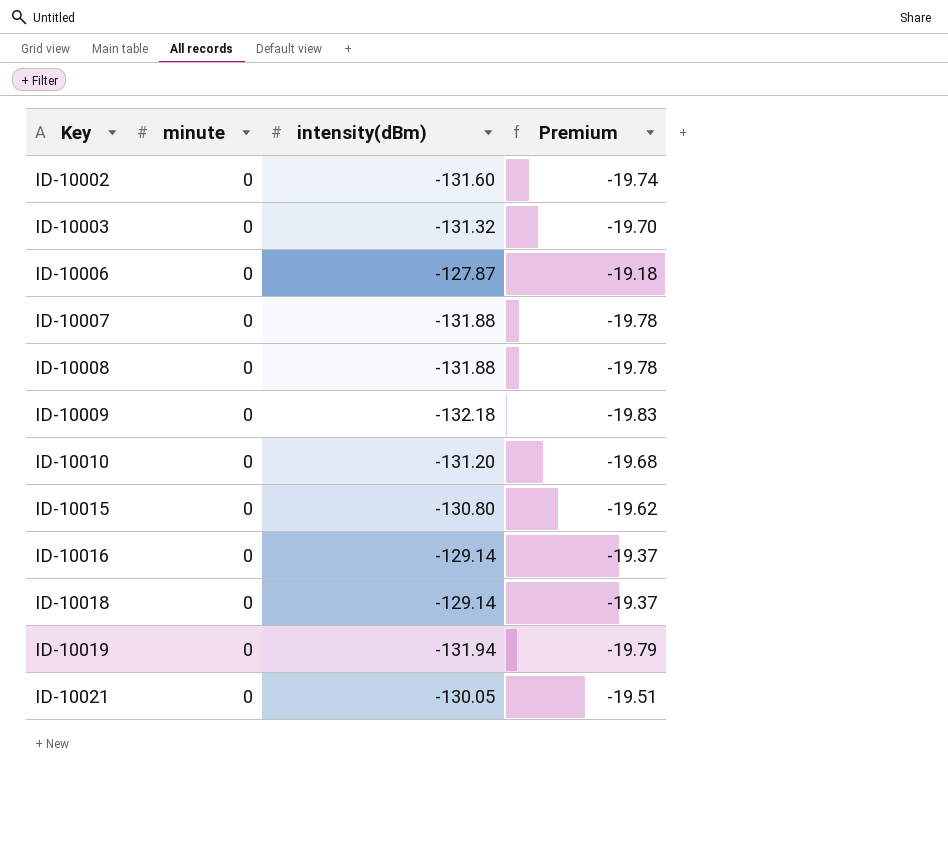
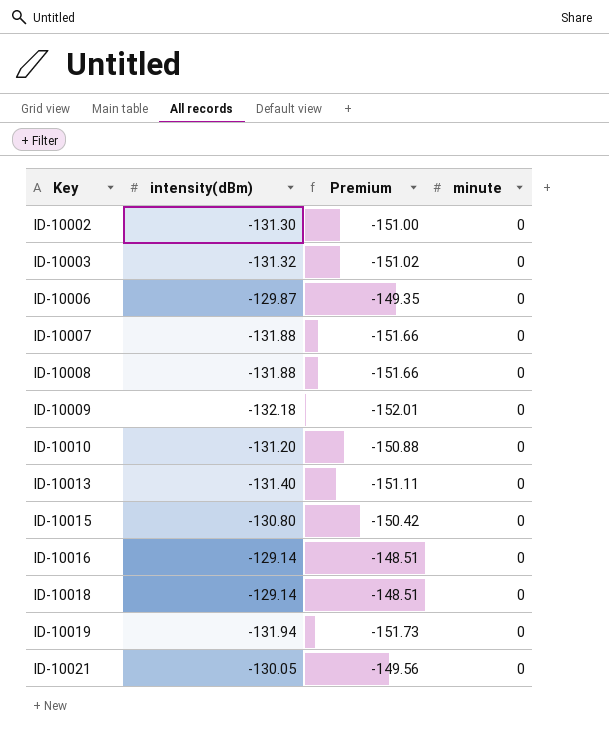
column Premium | formula: [intensity(dBm)] * 0.15 -> [intensity(dBm)] * 1.15
column minute | position: 2 -> 4
ID-10002 | intensity(dBm): -131.60 -> -131.30
ID-10006 | intensity(dBm): -127.87 -> -129.87
row ID-10013: none -> -131.40 | -151.11 | 0

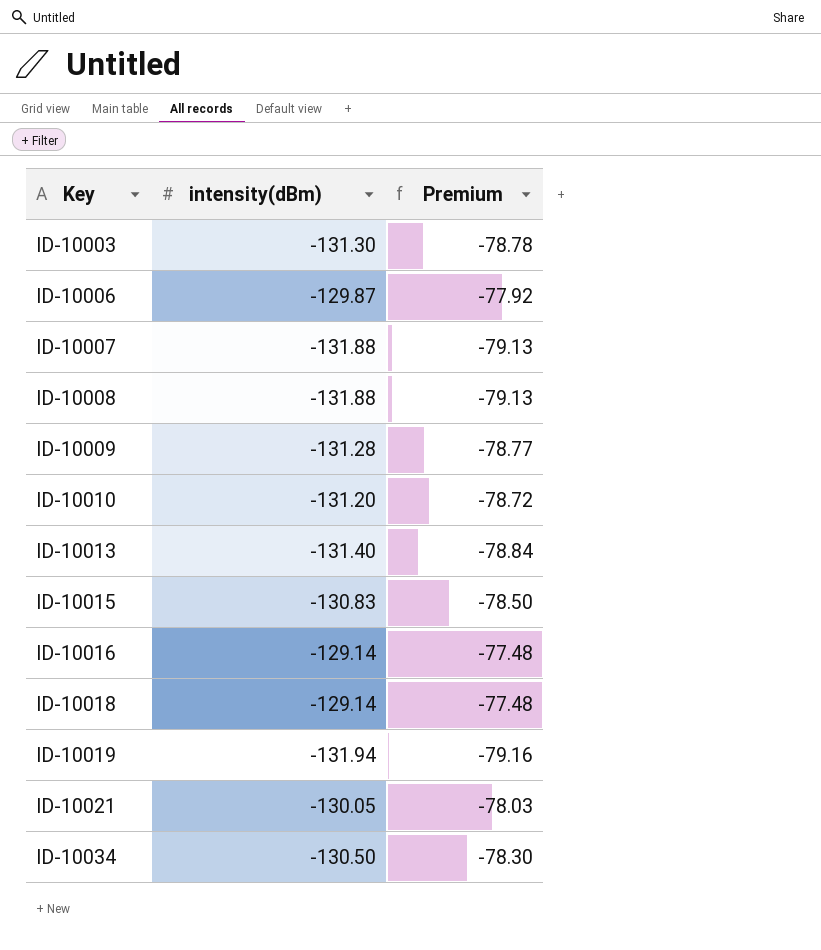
column minute | position: 4 -> none
column Premium | formula: [intensity(dBm)] * 1.15 -> [intensity(dBm)] * 0.6
row ID-10002: -131.30 | -151.00 | 0 -> none
ID-10003 | intensity(dBm): -131.32 -> -131.30
ID-10009 | intensity(dBm): -132.18 -> -131.28
ID-10015 | intensity(dBm): -130.80 -> -130.83
row ID-10034: none -> -130.50 | -78.30

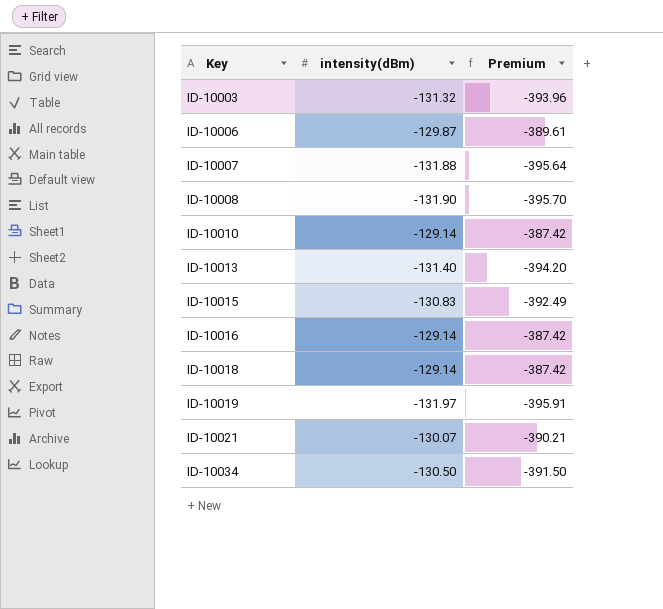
column Premium | formula: [intensity(dBm)] * 0.6 -> [intensity(dBm)] * 3
row ID-10009: -131.28 | -78.77 -> none
ID-10003 | intensity(dBm): -131.30 -> -131.32
ID-10008 | intensity(dBm): -131.88 -> -131.90
ID-10010 | intensity(dBm): -131.20 -> -129.14
ID-10019 | intensity(dBm): -131.94 -> -131.97
ID-10021 | intensity(dBm): -130.05 -> -130.07

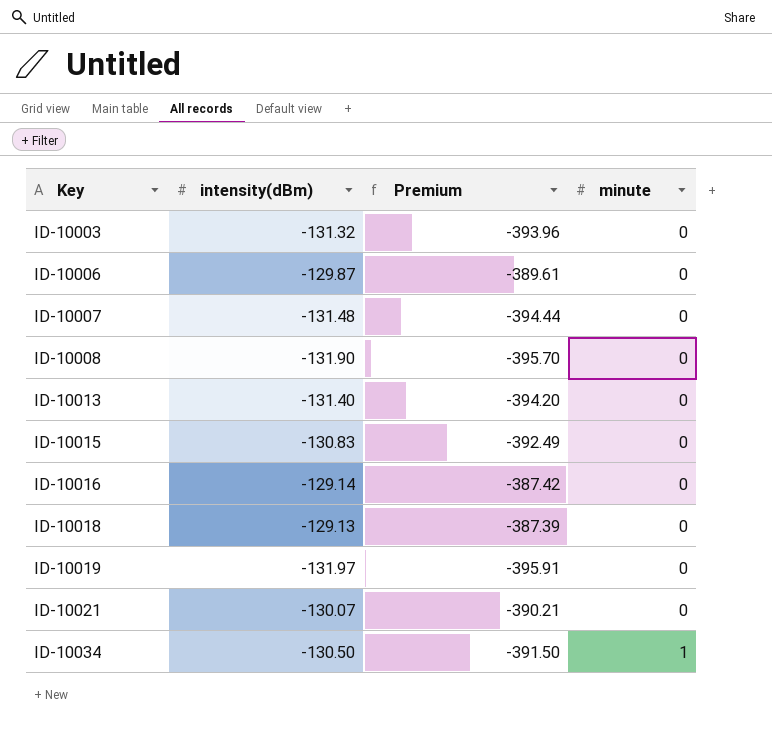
column minute | position: none -> 4
row ID-10010: -129.14 | -387.42 -> none
ID-10007 | intensity(dBm): -131.88 -> -131.48
ID-10007 | Premium: -395.64 -> -394.44
ID-10018 | intensity(dBm): -129.14 -> -129.13
ID-10018 | Premium: -387.42 -> -387.39

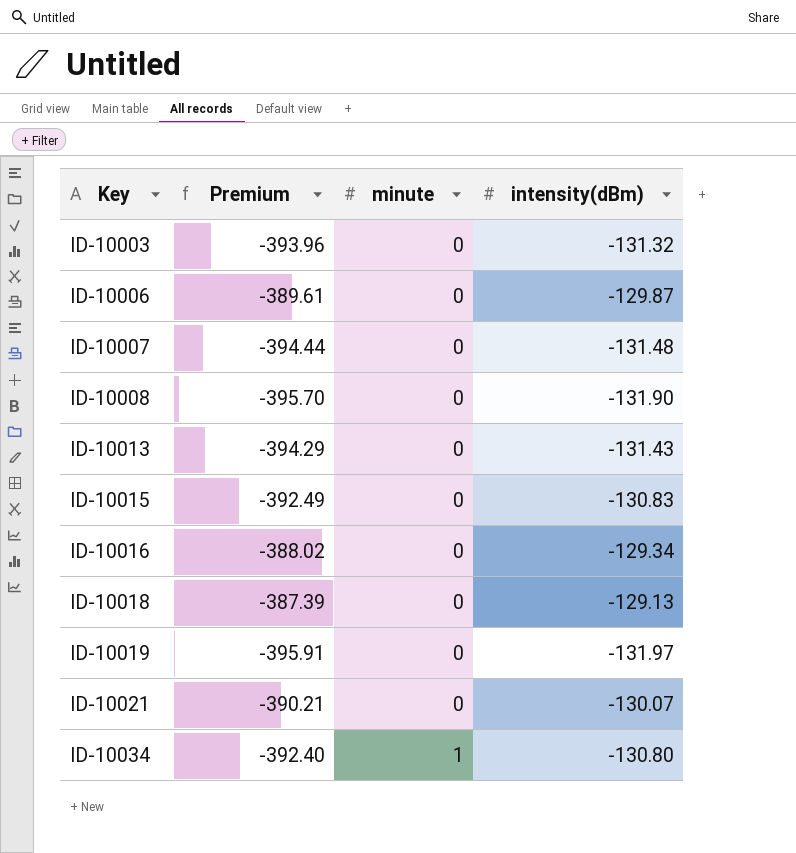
column intensity(dBm) | position: 2 -> 4
ID-10013 | Premium: -394.20 -> -394.29
ID-10013 | intensity(dBm): -131.40 -> -131.43
ID-10016 | Premium: -387.42 -> -388.02
ID-10016 | intensity(dBm): -129.14 -> -129.34
ID-10034 | Premium: -391.50 -> -392.40
ID-10034 | intensity(dBm): -130.50 -> -130.80

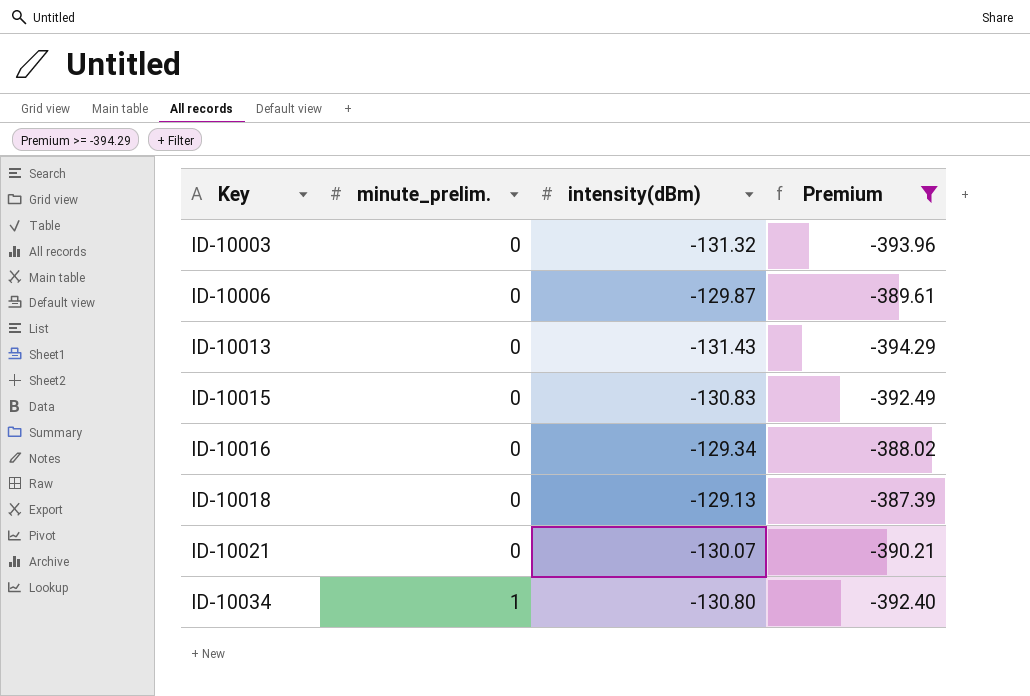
filter: none -> Premium >= -394.29
column name: minute -> minute_prelim.
column Premium | position: 2 -> 4

